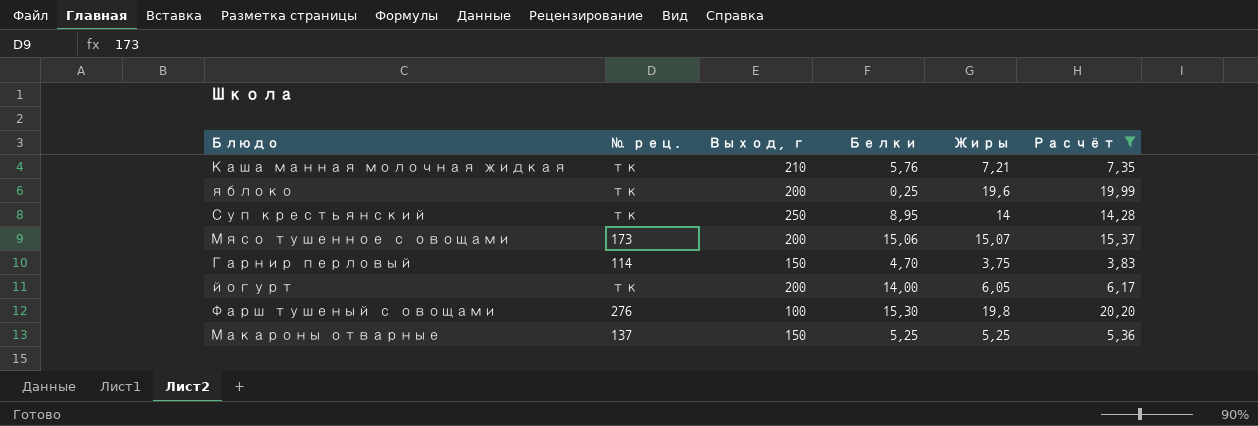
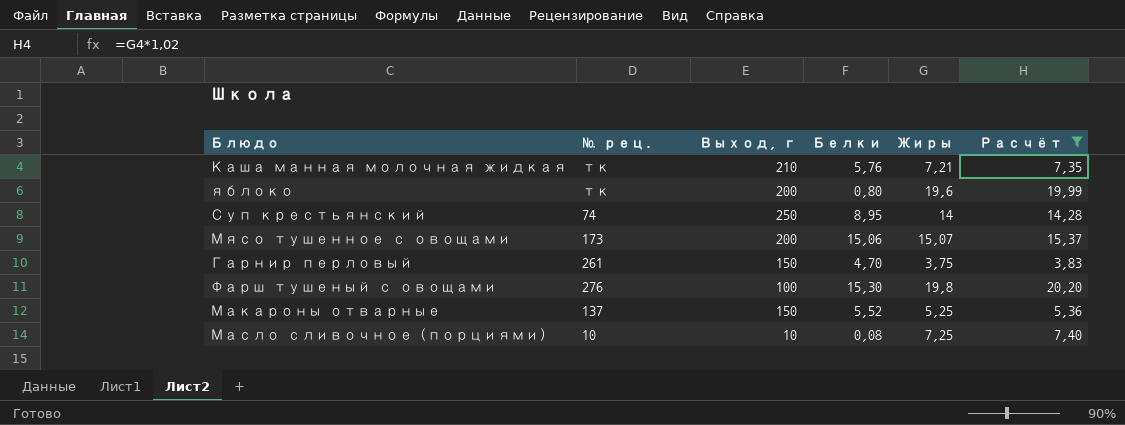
row йогурт: тк | 200 | 14,00 | 6,05 | 6,17 -> none
яблоко | Белки: 0,25 -> 0,80
Суп крестьянский | № рец.: тк -> 74
Гарнир перловый | № рец.: 114 -> 261
Макароны отварные | Белки: 5,25 -> 5,52
row Масло сливочное (порциями): none -> 10 | 10 | 0,08 | 7,25 | 7,40

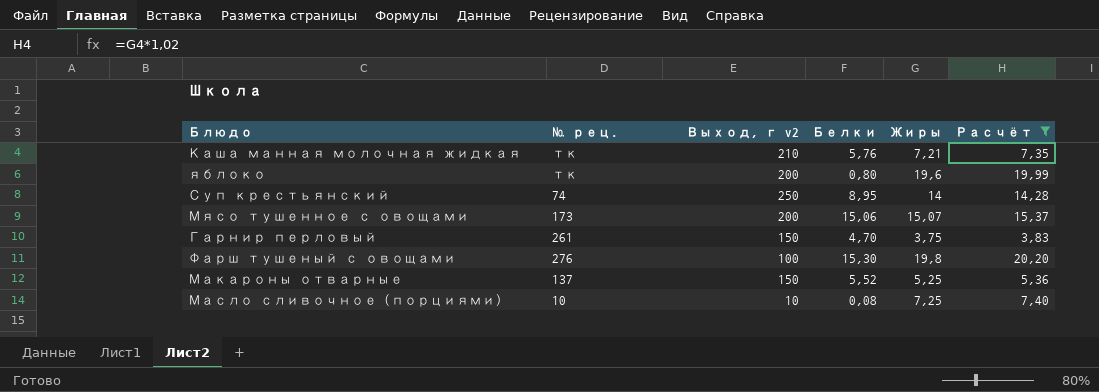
column name: Выход, г -> Выход, г v2

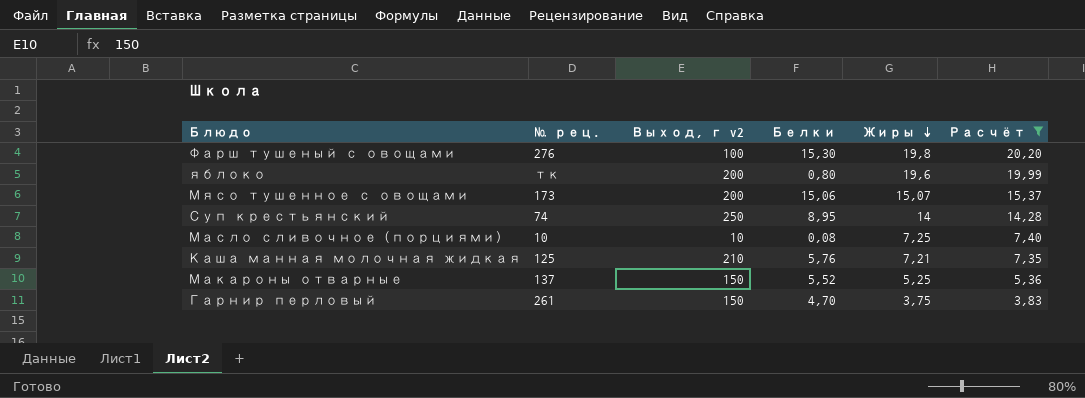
row order: none -> Жиры descending
Каша манная молочная жидкая | № рец.: тк -> 125

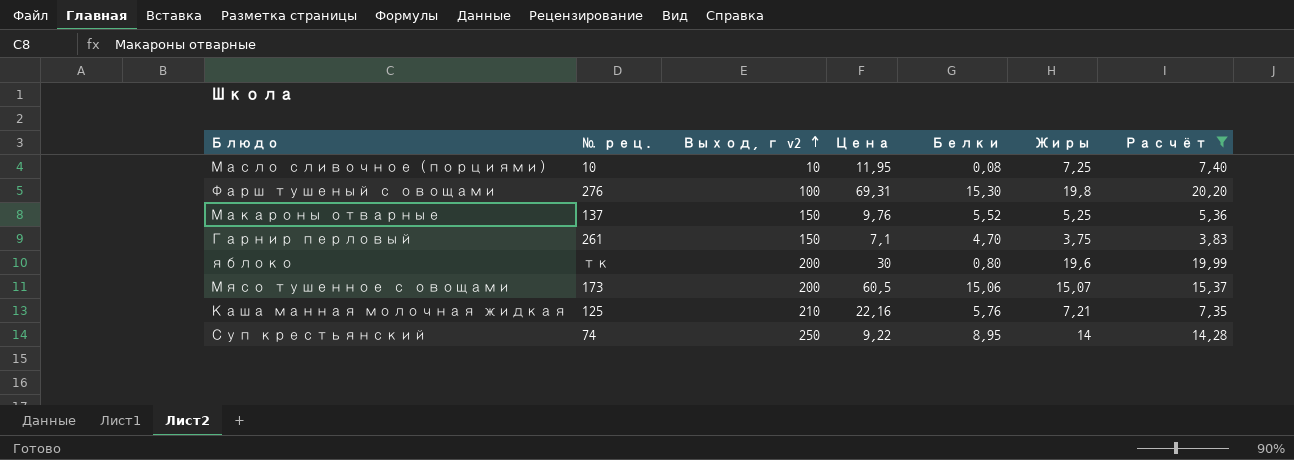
row order: Жиры descending -> Выход, г v2 ascending
column Цена | position: none -> 4

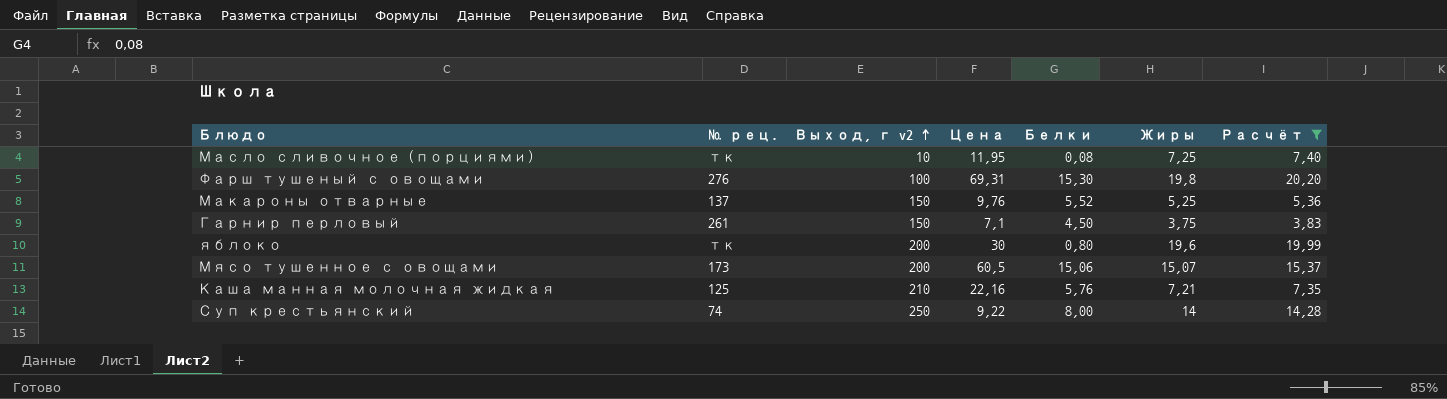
Масло сливочное (порциями) | № рец.: 10 -> тк
Гарнир перловый | Белки: 4,70 -> 4,50
Суп крестьянский | Белки: 8,95 -> 8,00

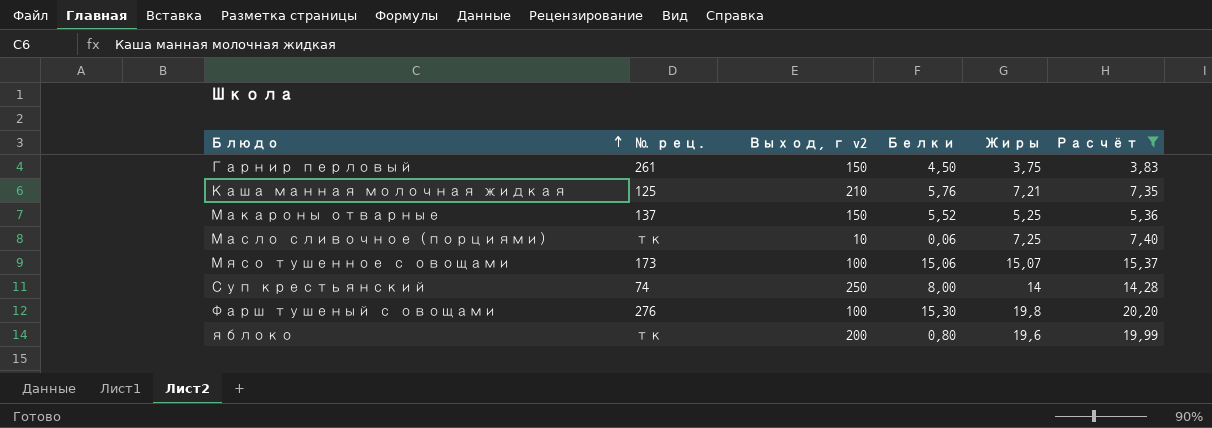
row order: Выход, г v2 ascending -> Блюдо ascending
column Цена | position: 4 -> none
Масло сливочное (порциями) | Белки: 0,08 -> 0,06
Мясо тушенное с овощами | Выход, г v2: 200 -> 100

